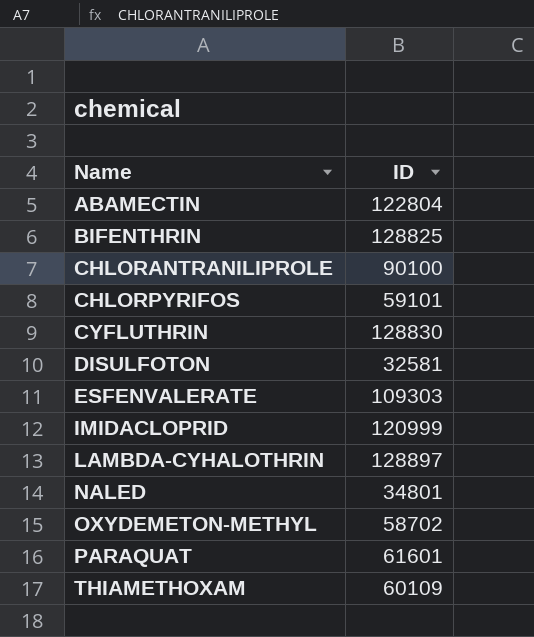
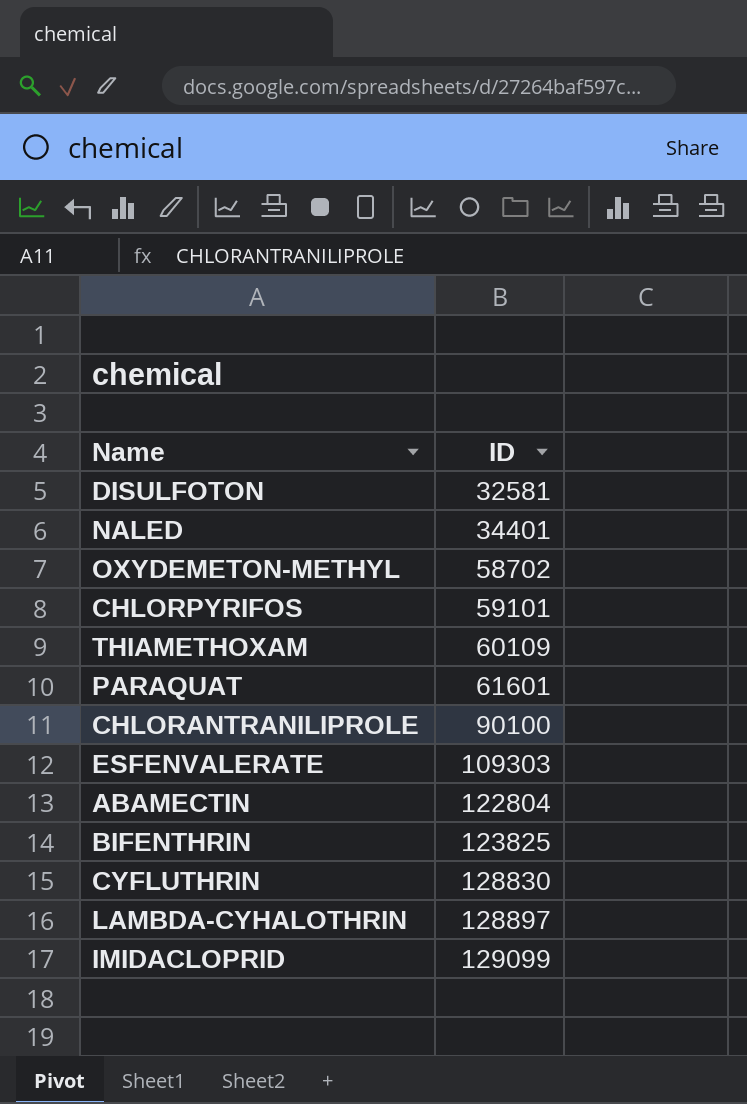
row order: Name ascending -> ID ascending
NALED | ID: 34801 -> 34401
BIFENTHRIN | ID: 128825 -> 123825
IMIDACLOPRID | ID: 120999 -> 129099

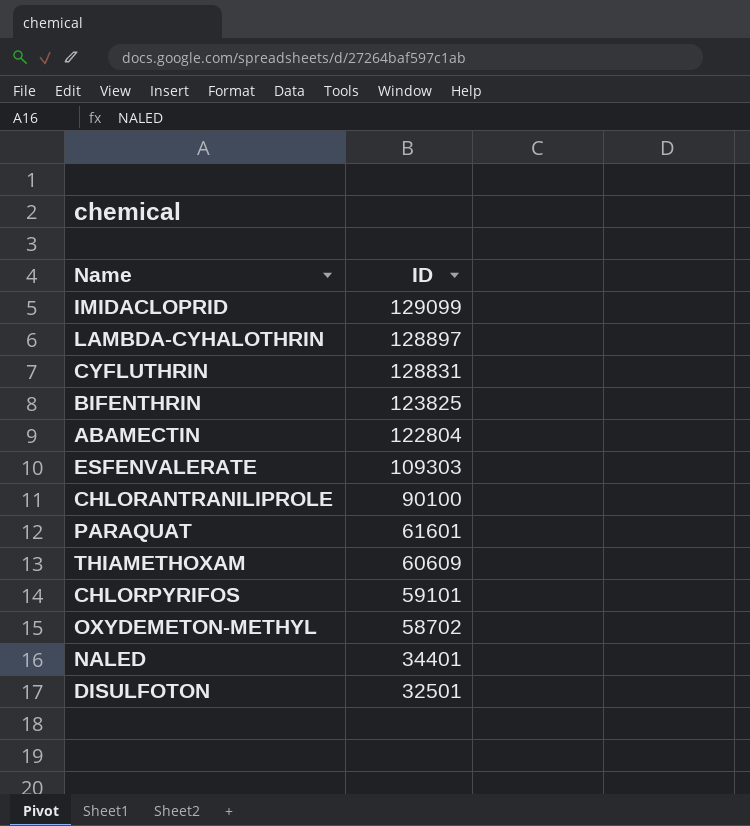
row order: ID ascending -> ID descending
CYFLUTHRIN | ID: 128830 -> 128831
THIAMETHOXAM | ID: 60109 -> 60609
DISULFOTON | ID: 32581 -> 32501

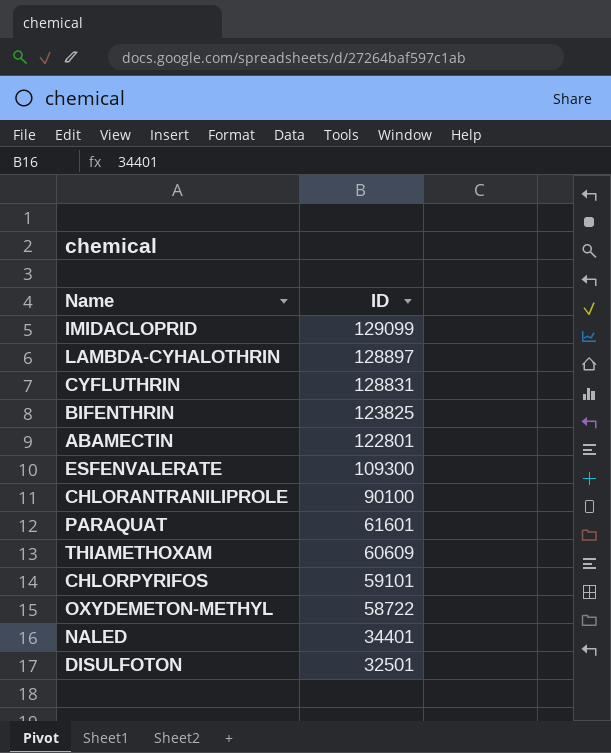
ABAMECTIN | ID: 122804 -> 122801
ESFENVALERATE | ID: 109303 -> 109300
OXYDEMETON-METHYL | ID: 58702 -> 58722

